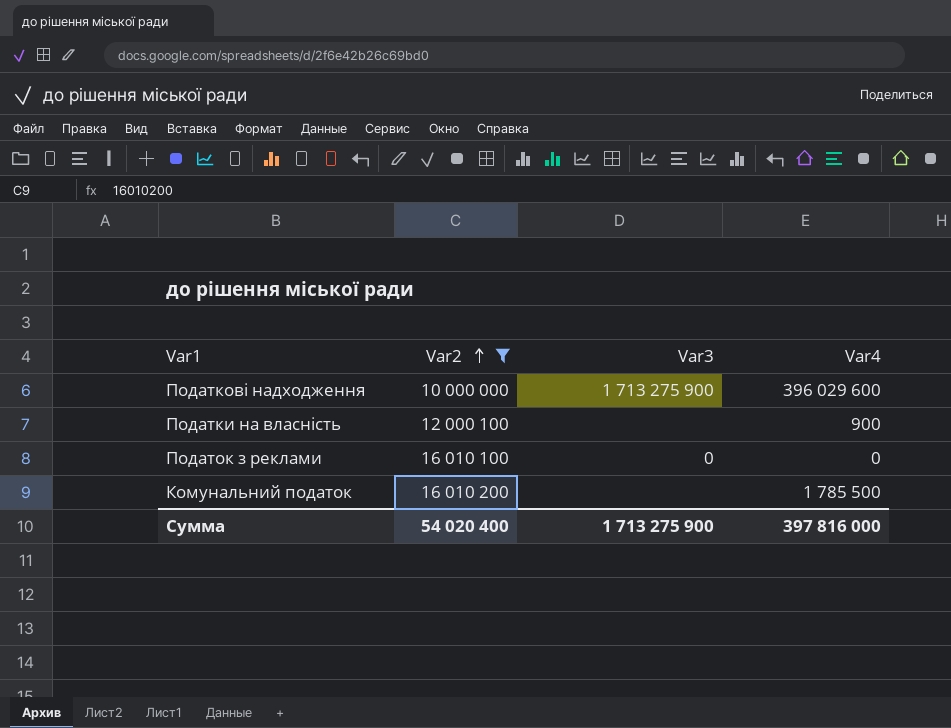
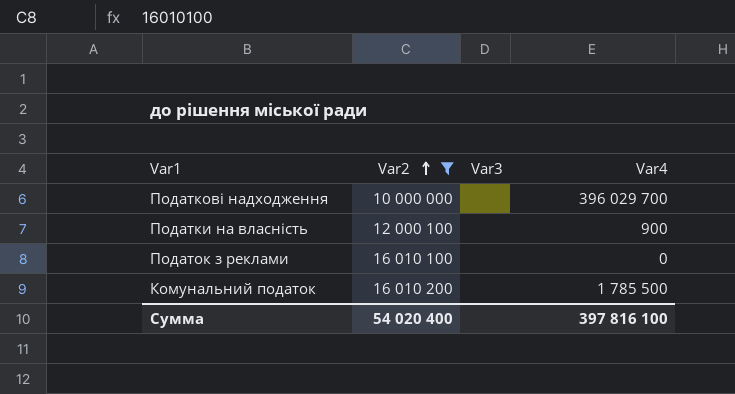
Податкові надходження | Var3: 1 713 275 900 -> none
Податкові надходження | Var4: 396 029 600 -> 396 029 700
Податок з реклами | Var3: 0 -> none
Сумма | Var3: 1 713 275 900 -> none
Сумма | Var4: 397 816 000 -> 397 816 100

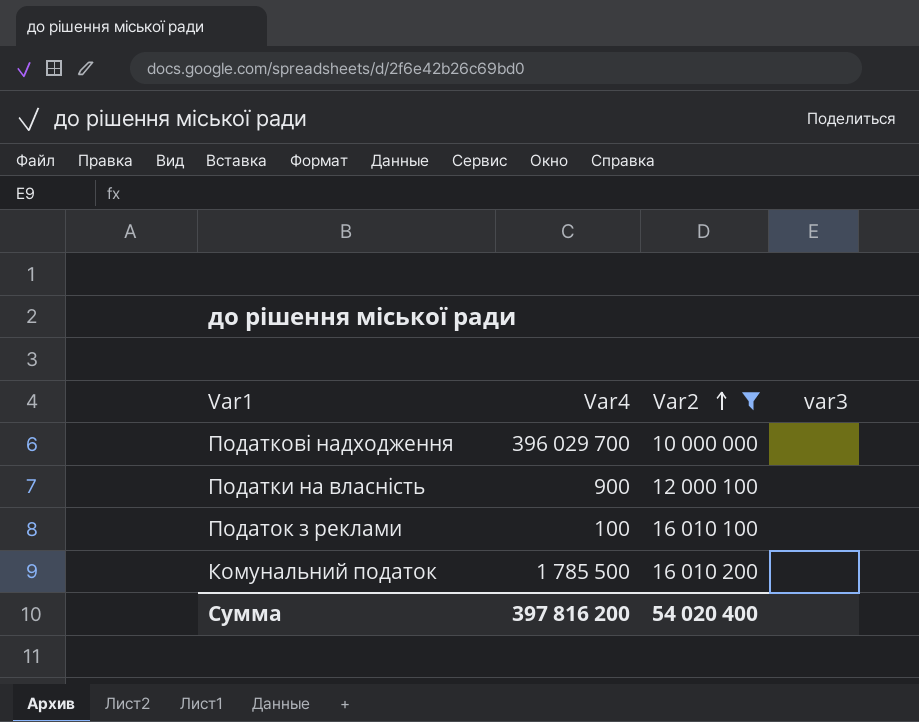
column Var4 | position: 4 -> 2
column name: Var3 -> var3
Податок з реклами | Var4: 0 -> 100
Сумма | Var4: 397 816 100 -> 397 816 200

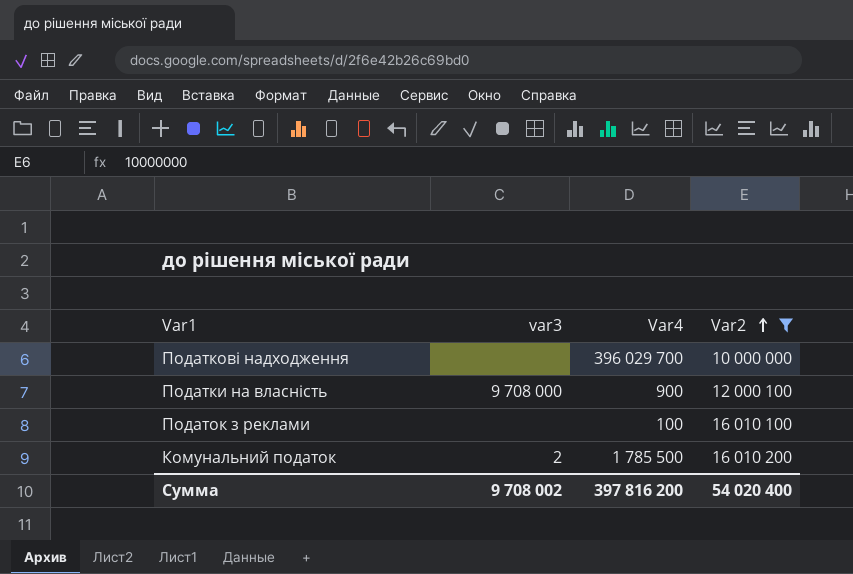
column var3 | position: 4 -> 2
Податки на власність | var3: none -> 9 708 000
Комунальний податок | var3: none -> 2
Сумма | var3: none -> 9 708 002

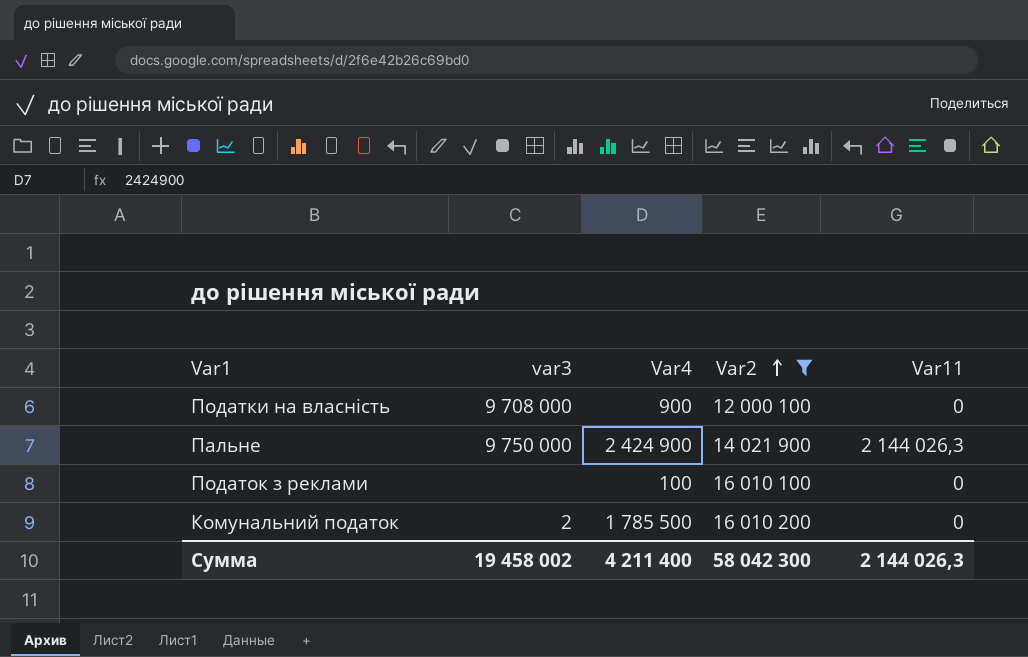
column Var11 | position: none -> 5
row Податкові надходження: none | 396 029 700 | 10 000 000 -> none
row Пальне: none -> 9 750 000 | 2 424 900 | 14 021 900 | 2 144 026,3
Сумма | var3: 9 708 002 -> 19 458 002
Сумма | Var4: 397 816 200 -> 4 211 400
Сумма | Var2: 54 020 400 -> 58 042 300

